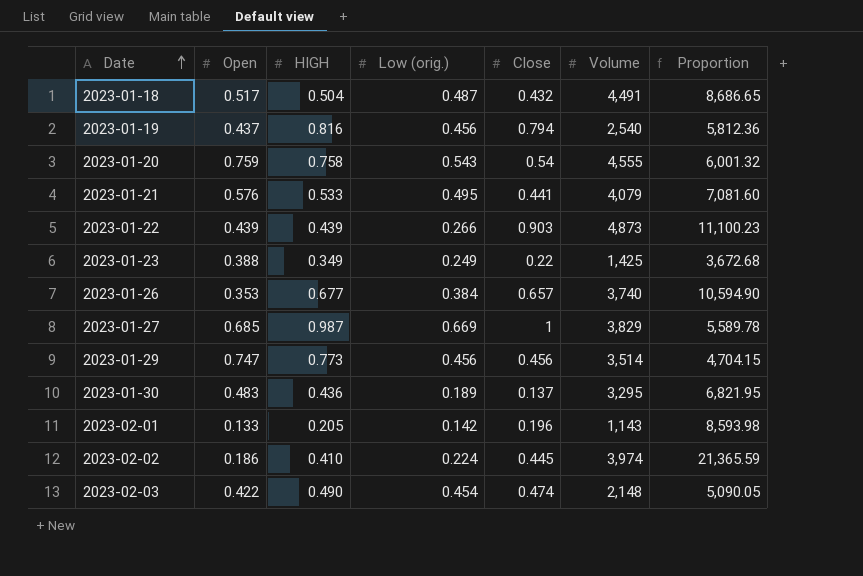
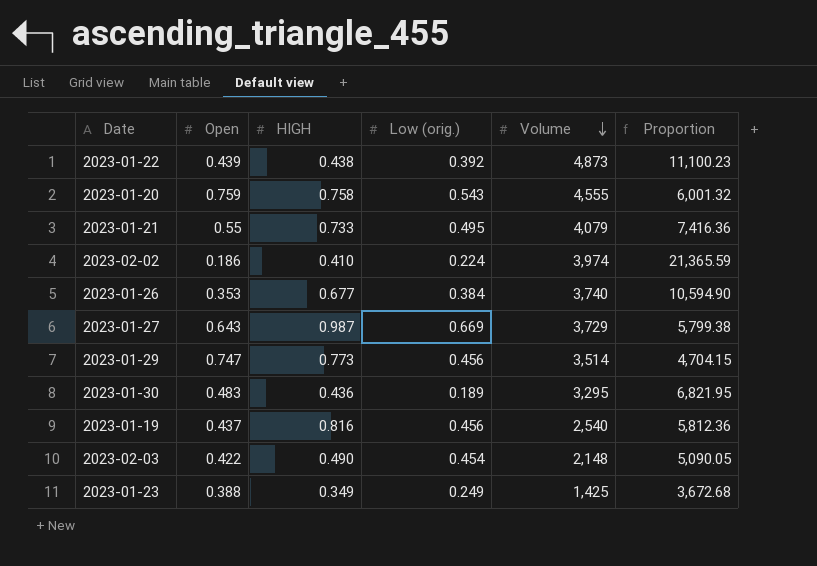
row order: Date ascending -> Volume descending
column Close | position: 5 -> none
row 2023-01-18: 0.517 | 0.504 | 0.487 | 0.432 | 4,491 | 8,686.65 -> none
row 2023-02-01: 0.133 | 0.205 | 0.142 | 0.196 | 1,143 | 8,593.98 -> none
2023-01-22 | HIGH: 0.439 -> 0.438
2023-01-22 | Low (orig.): 0.266 -> 0.392
2023-01-21 | Open: 0.576 -> 0.55
2023-01-21 | HIGH: 0.533 -> 0.733
2023-01-21 | Proportion: 7,081.60 -> 7,416.36
2023-01-27 | Open: 0.685 -> 0.643
2023-01-27 | Volume: 3,829 -> 3,729
2023-01-27 | Proportion: 5,589.78 -> 5,799.38

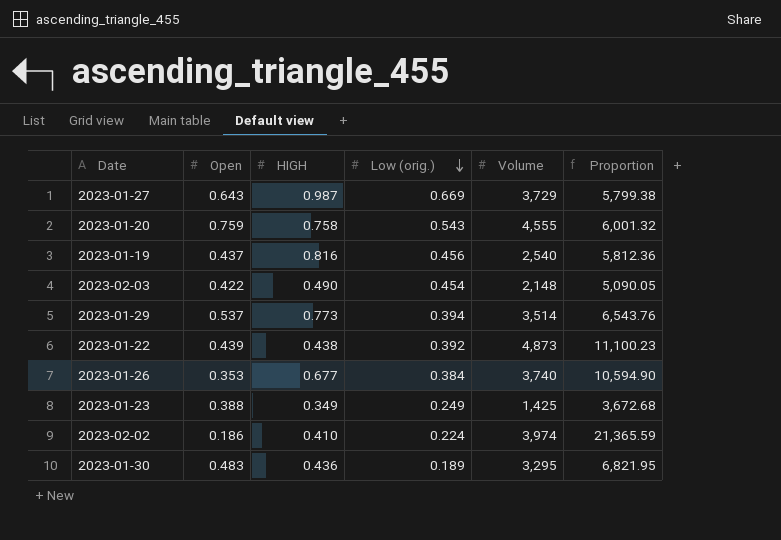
row order: Volume descending -> Low (orig.) descending
row 2023-01-21: 0.55 | 0.733 | 0.495 | 4,079 | 7,416.36 -> none
2023-01-29 | Open: 0.747 -> 0.537
2023-01-29 | Low (orig.): 0.456 -> 0.394
2023-01-29 | Proportion: 4,704.15 -> 6,543.76

